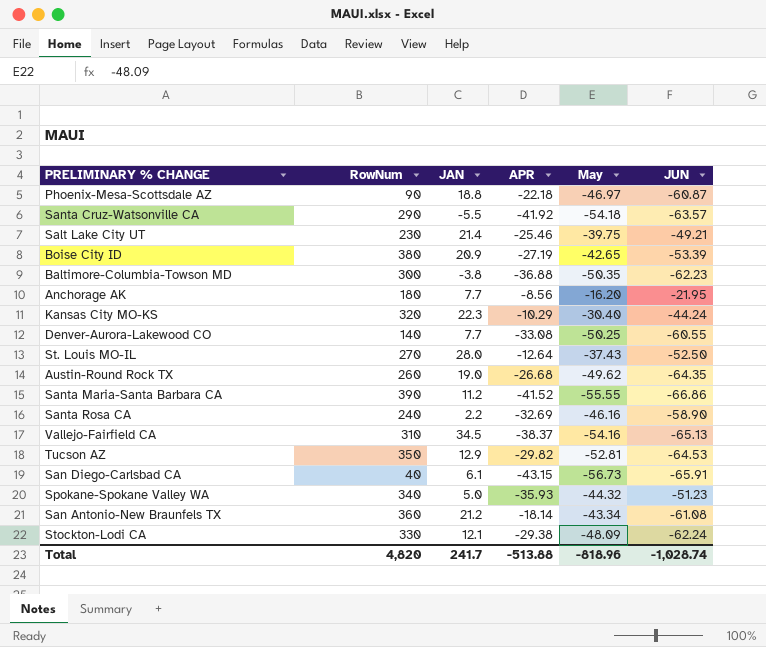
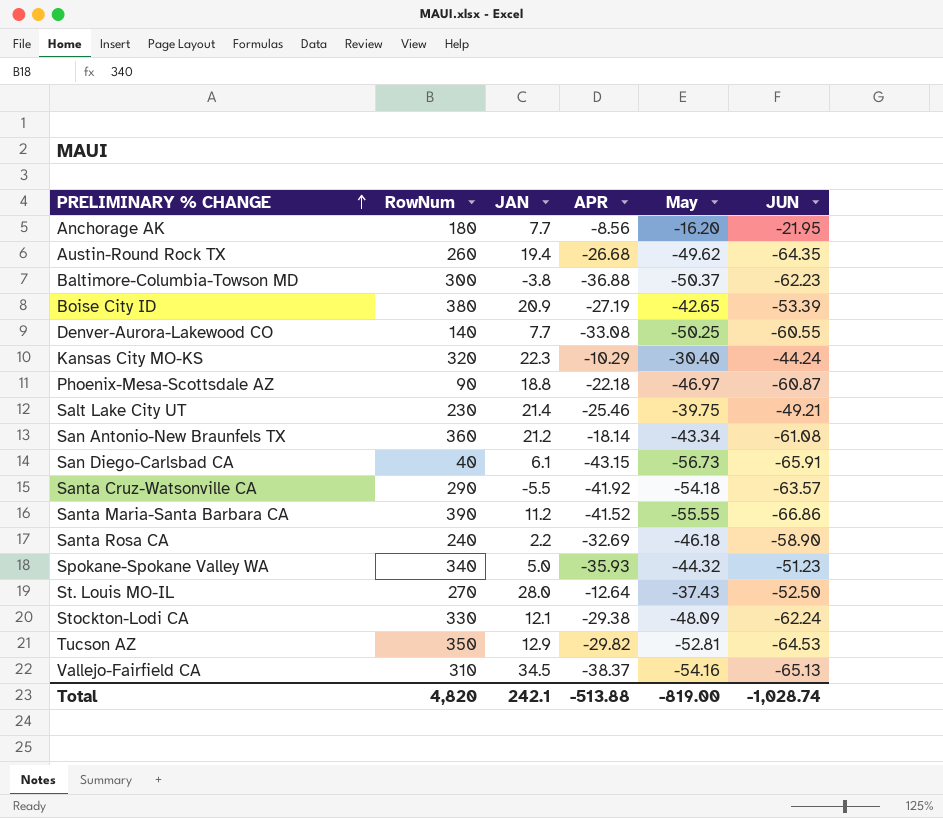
row order: none -> PRELIMINARY % CHANGE ascending
Austin-Round Rock TX | JAN: 19.0 -> 19.4
Baltimore-Columbia-Towson MD | May: -50.35 -> -50.37
Santa Rosa CA | May: -46.16 -> -46.18
Total | JAN: 241.7 -> 242.1
Total | May: -818.96 -> -819.00

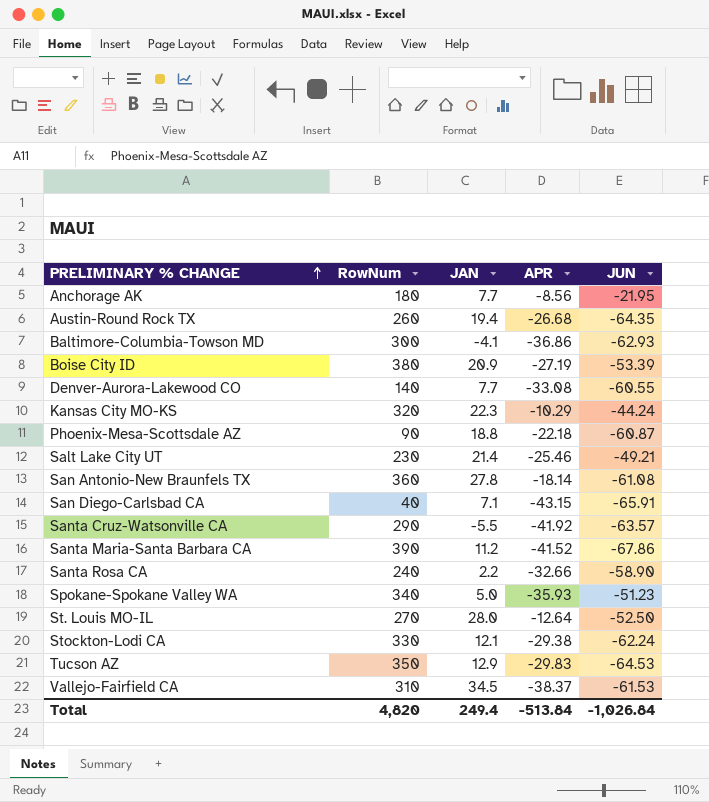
column May | position: 5 -> none
Baltimore-Columbia-Towson MD | JAN: -3.8 -> -4.1
Baltimore-Columbia-Towson MD | APR: -36.88 -> -36.86
Baltimore-Columbia-Towson MD | JUN: -62.23 -> -62.93
San Antonio-New Braunfels TX | JAN: 21.2 -> 27.8
San Diego-Carlsbad CA | JAN: 6.1 -> 7.1
Santa Maria-Santa Barbara CA | JUN: -66.86 -> -67.86
Santa Rosa CA | APR: -32.69 -> -32.66
Tucson AZ | APR: -29.82 -> -29.83
Vallejo-Fairfield CA | JUN: -65.13 -> -61.53
Total | JAN: 242.1 -> 249.4
Total | APR: -513.88 -> -513.84
Total | JUN: -1,028.74 -> -1,026.84

